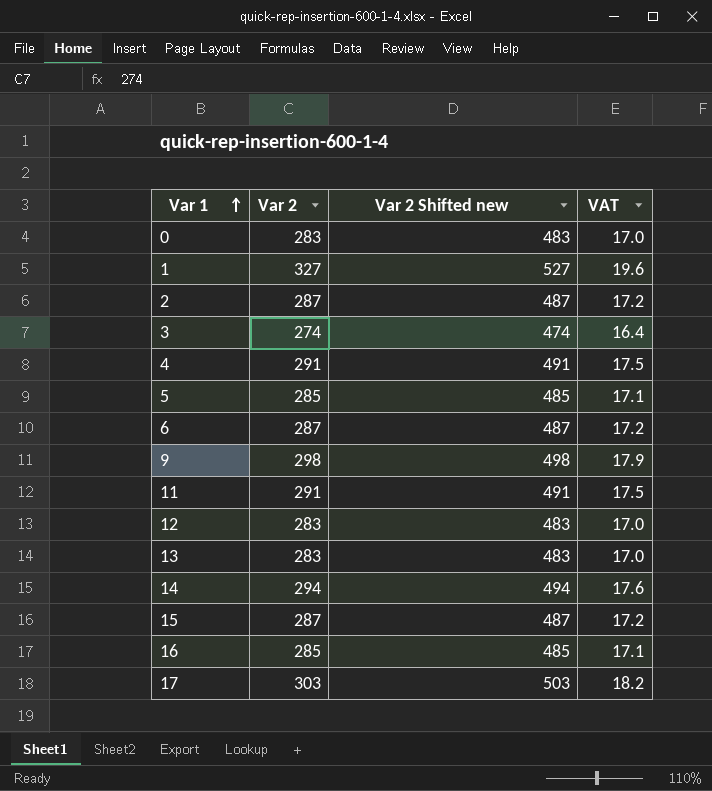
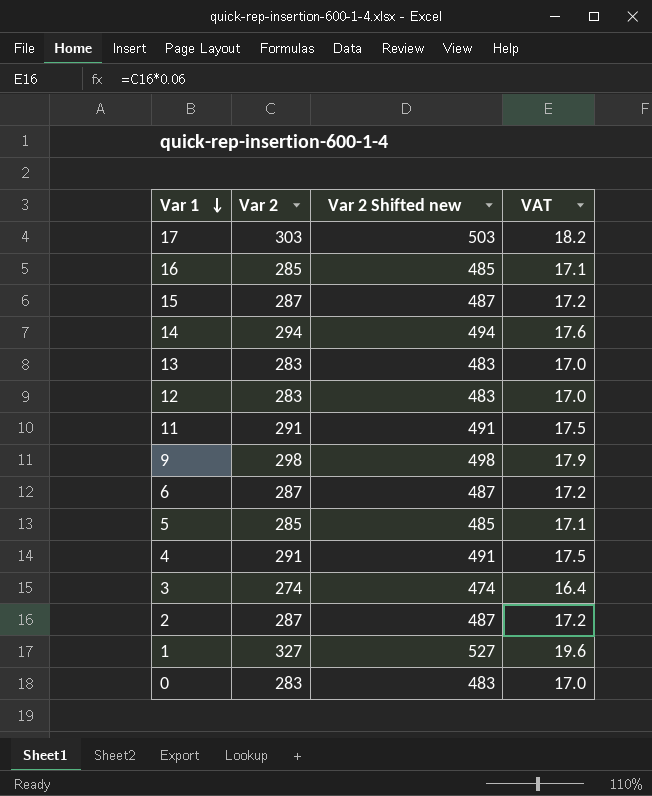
row order: Var 1 ascending -> Var 1 descending

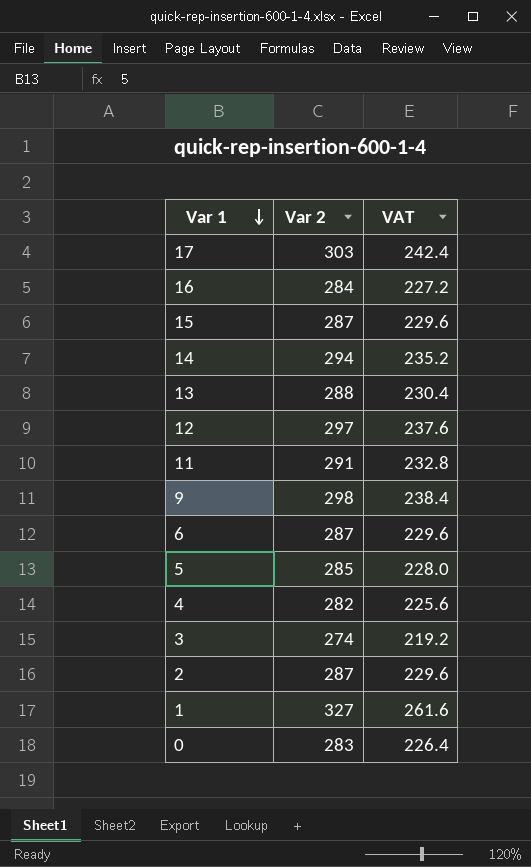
column Var 2 Shifted new | formula: [Var 2] + 200 -> none
column VAT | formula: [Var 2] * 0.06 -> [Var 2] * 0.8
16 | Var 2: 285 -> 284
13 | Var 2: 283 -> 288
12 | Var 2: 283 -> 297
4 | Var 2: 291 -> 282

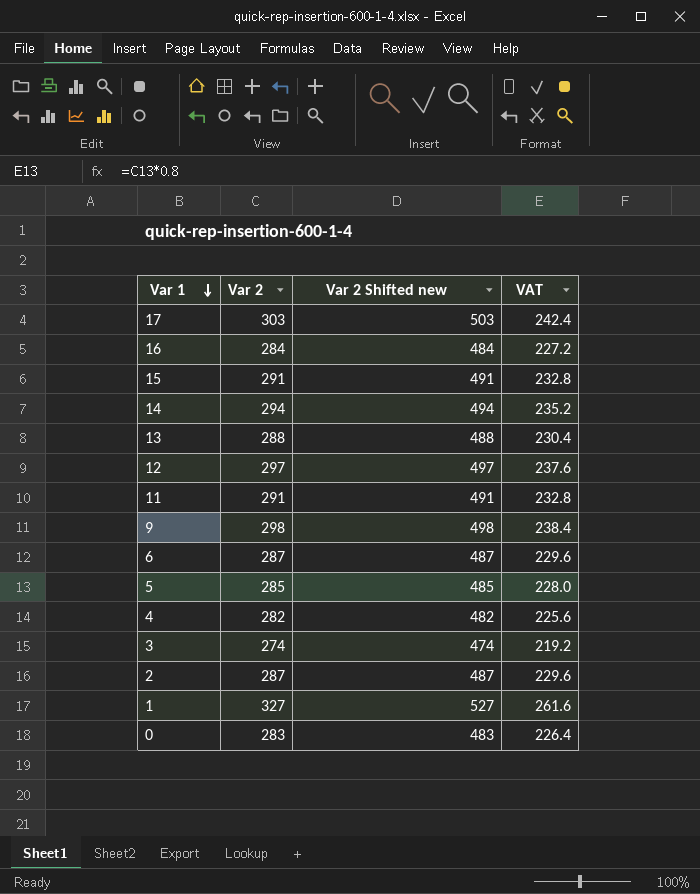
column Var 2 Shifted new | formula: none -> [Var 2] + 200
15 | Var 2: 287 -> 291
15 | VAT: 229.6 -> 232.8

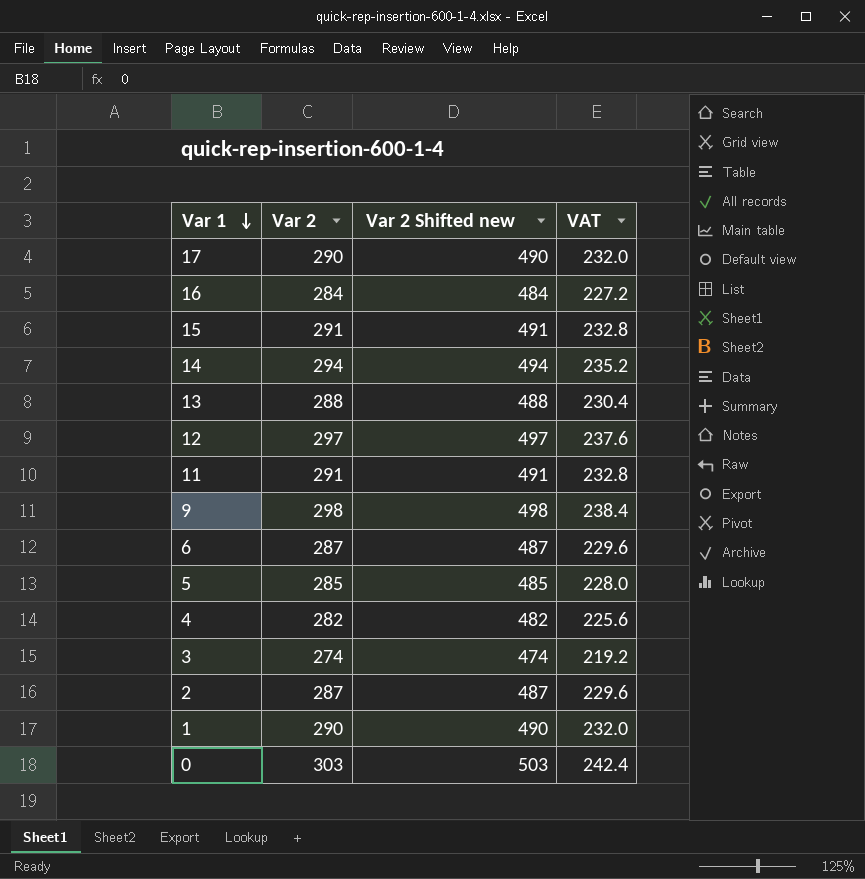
17 | Var 2: 303 -> 290
17 | Var 2 Shifted new: 503 -> 490
17 | VAT: 242.4 -> 232.0
1 | Var 2: 327 -> 290
1 | Var 2 Shifted new: 527 -> 490
1 | VAT: 261.6 -> 232.0
0 | Var 2: 283 -> 303
0 | Var 2 Shifted new: 483 -> 503
0 | VAT: 226.4 -> 242.4

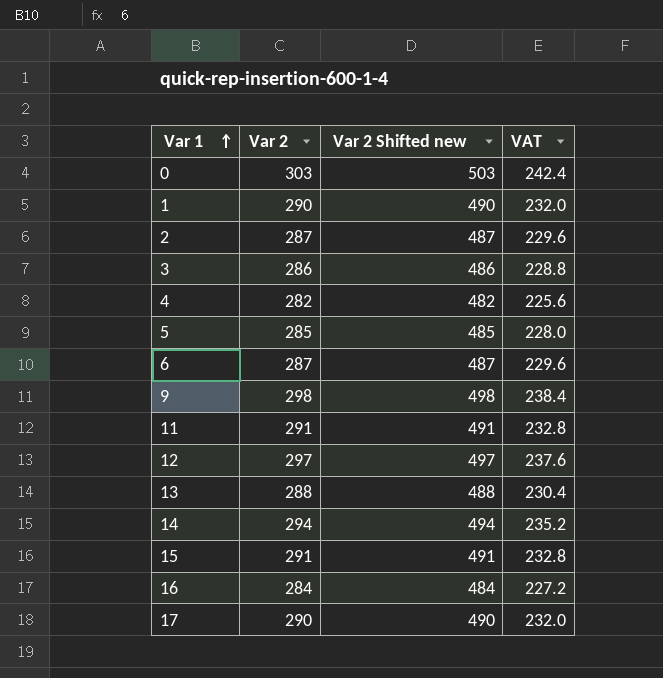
row order: Var 1 descending -> Var 1 ascending
3 | Var 2: 274 -> 286
3 | Var 2 Shifted new: 474 -> 486
3 | VAT: 219.2 -> 228.8

